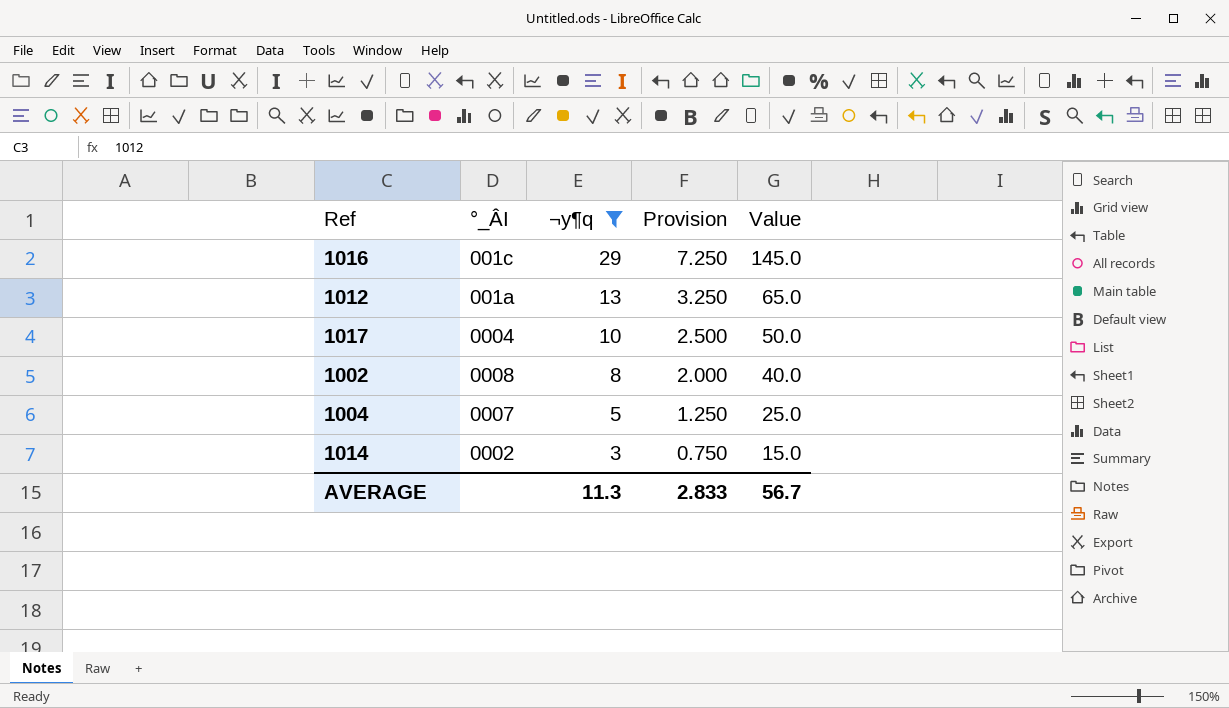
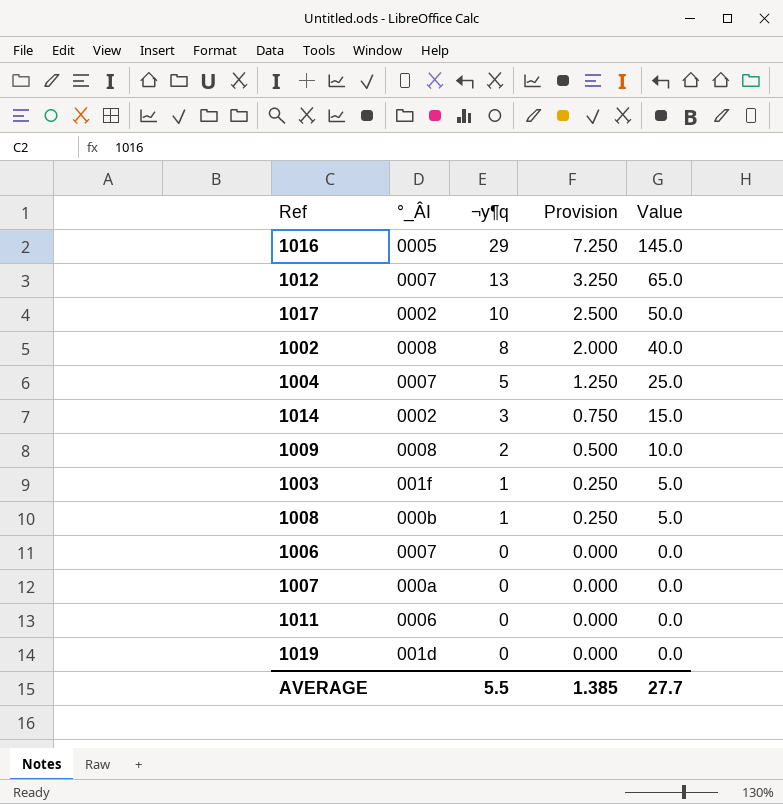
filter: ¬y¶q >= 3 -> none
1016 | °_ÂI: 001c -> 0005
1012 | °_ÂI: 001a -> 0007
1017 | °_ÂI: 0004 -> 0002
AVERAGE | ¬y¶q: 11.3 -> 5.5
AVERAGE | Provision: 2.833 -> 1.385
AVERAGE | Value: 56.7 -> 27.7

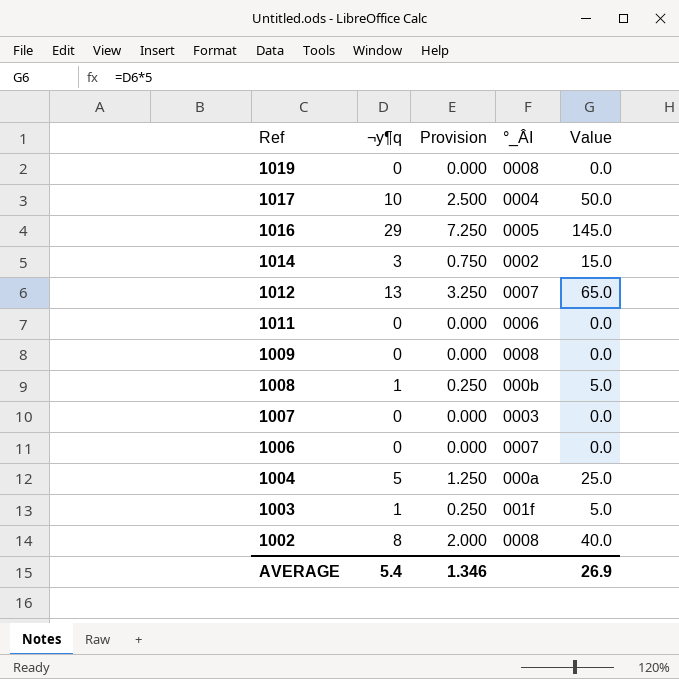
row order: ¬y¶q descending -> Ref descending
column °_ÂI | position: 2 -> 4
1019 | °_ÂI: 001d -> 0008
1017 | °_ÂI: 0002 -> 0004
1009 | ¬y¶q: 2 -> 0
1009 | Provision: 0.500 -> 0.000
1009 | Value: 10.0 -> 0.0
1007 | °_ÂI: 000a -> 0003
1004 | °_ÂI: 0007 -> 000a
AVERAGE | ¬y¶q: 5.5 -> 5.4
AVERAGE | Provision: 1.385 -> 1.346
AVERAGE | Value: 27.7 -> 26.9

